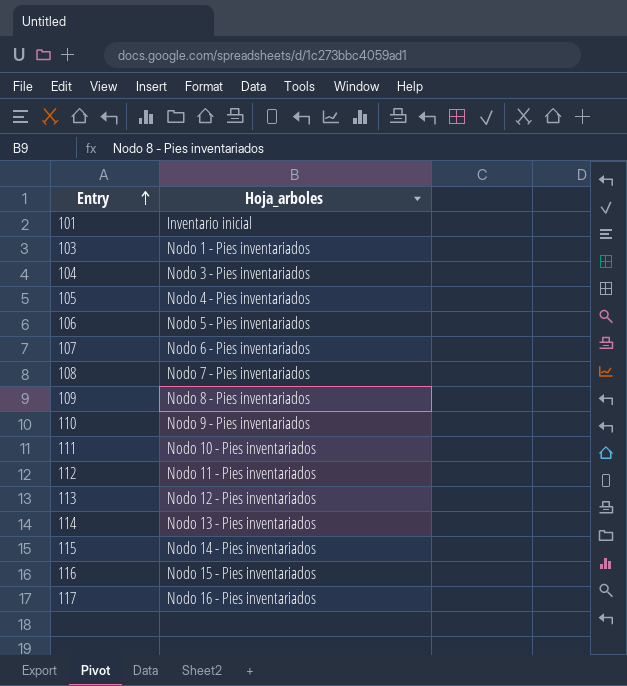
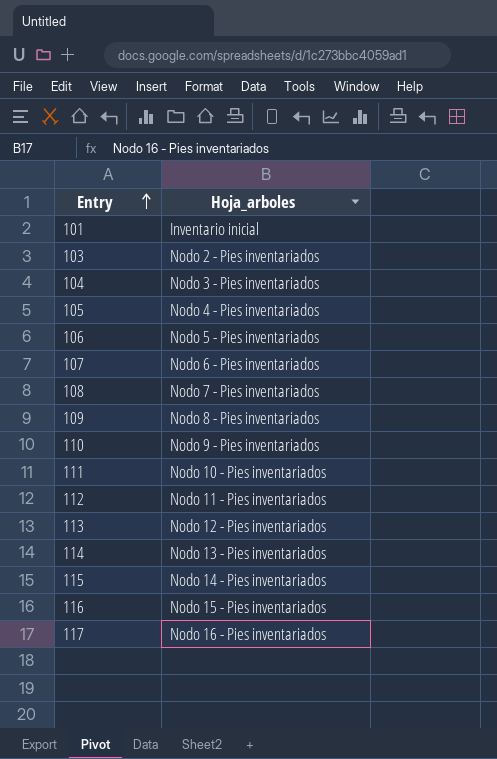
103 | Hoja_arboles: Nodo 1 - Pies inventariados -> Nodo 2 - Pies inventariados

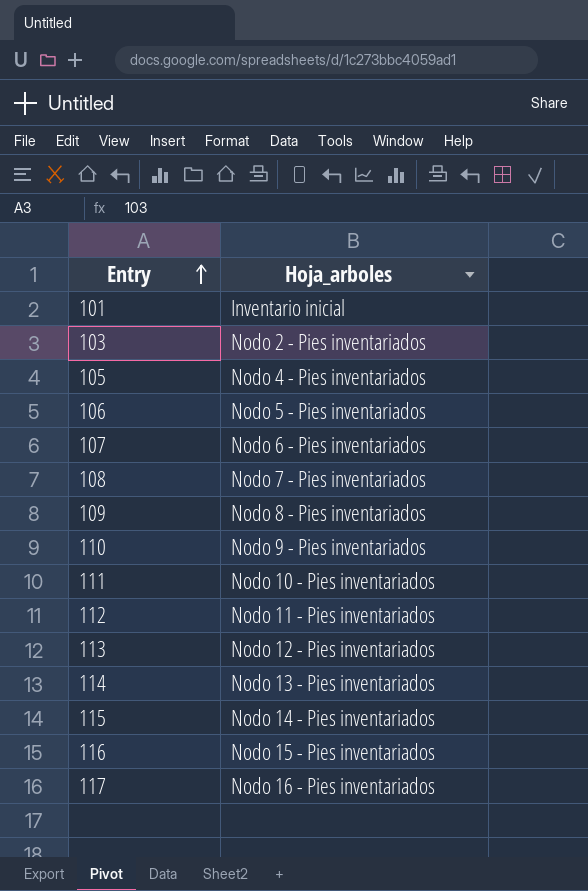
row 104: Nodo 3 - Pies inventariados -> none

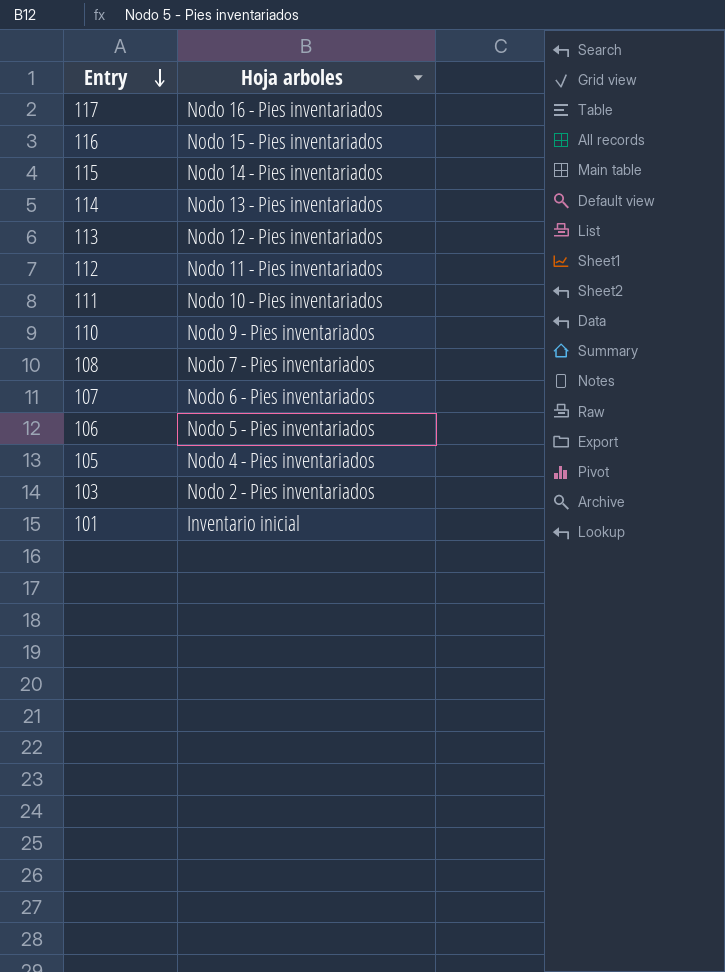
row order: Entry ascending -> Entry descending
column name: Hoja_arboles -> Hoja arboles
row 109: Nodo 8 - Pies inventariados -> none

